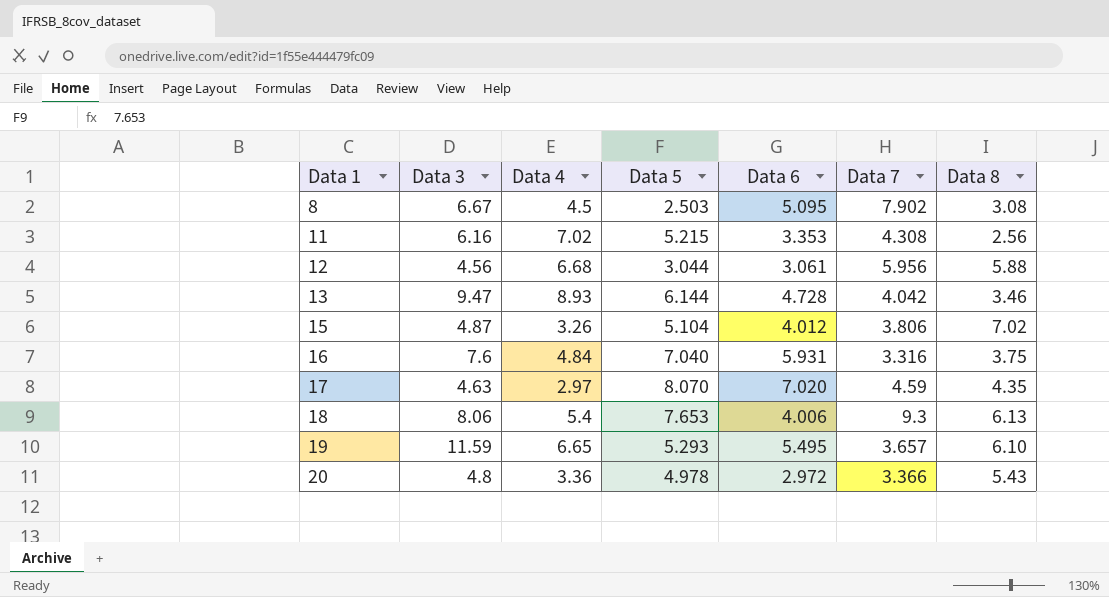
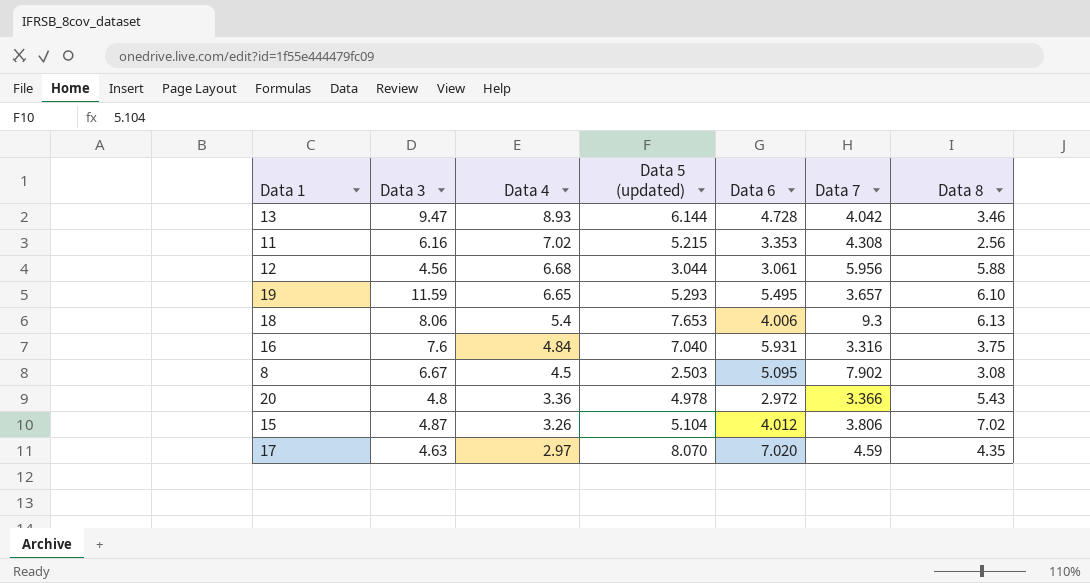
row order: Data 1 ascending -> Data 4 descending
column name: Data 5 -> Data 5 (updated)

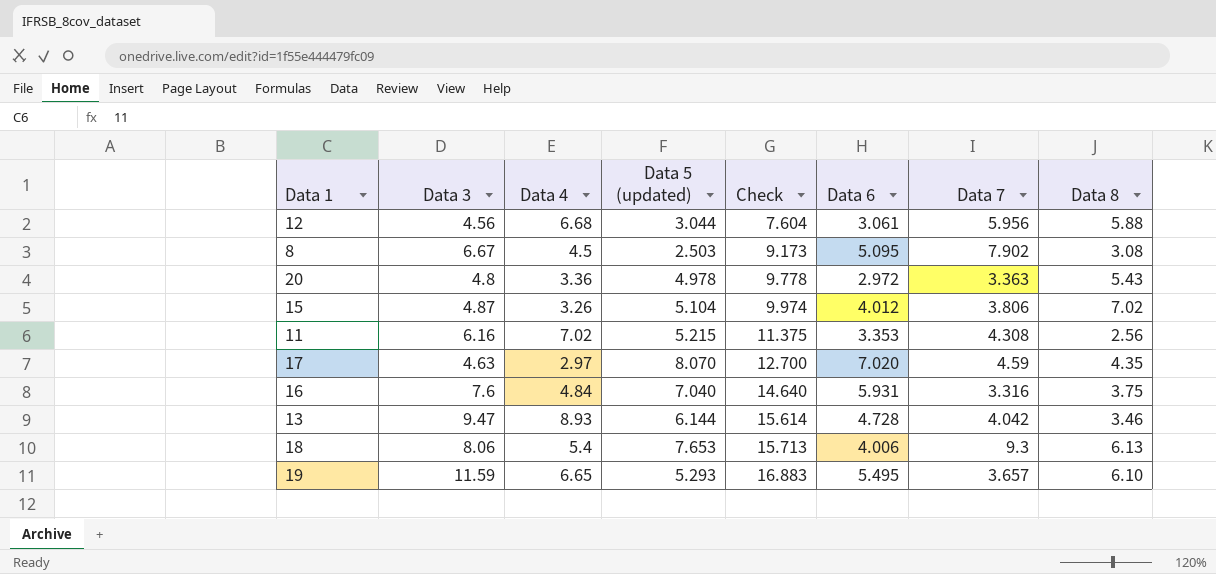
row order: Data 4 descending -> Check ascending
column Check | formula: none -> [Data 3] + [Data 5 (updated)]
20 | Data 7: 3.366 -> 3.363

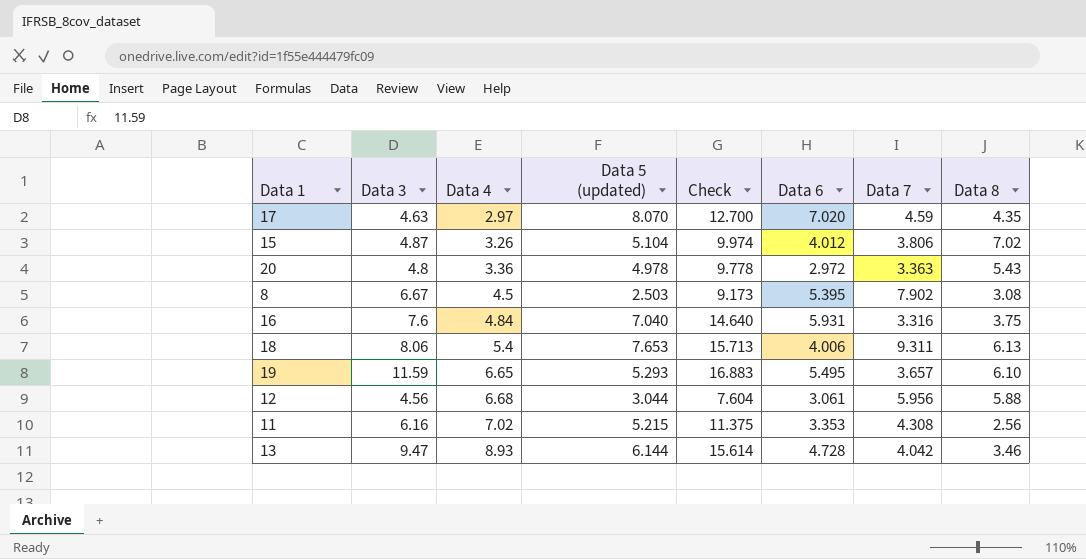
row order: Check ascending -> Data 4 ascending
8 | Data 6: 5.095 -> 5.395
18 | Data 7: 9.3 -> 9.311

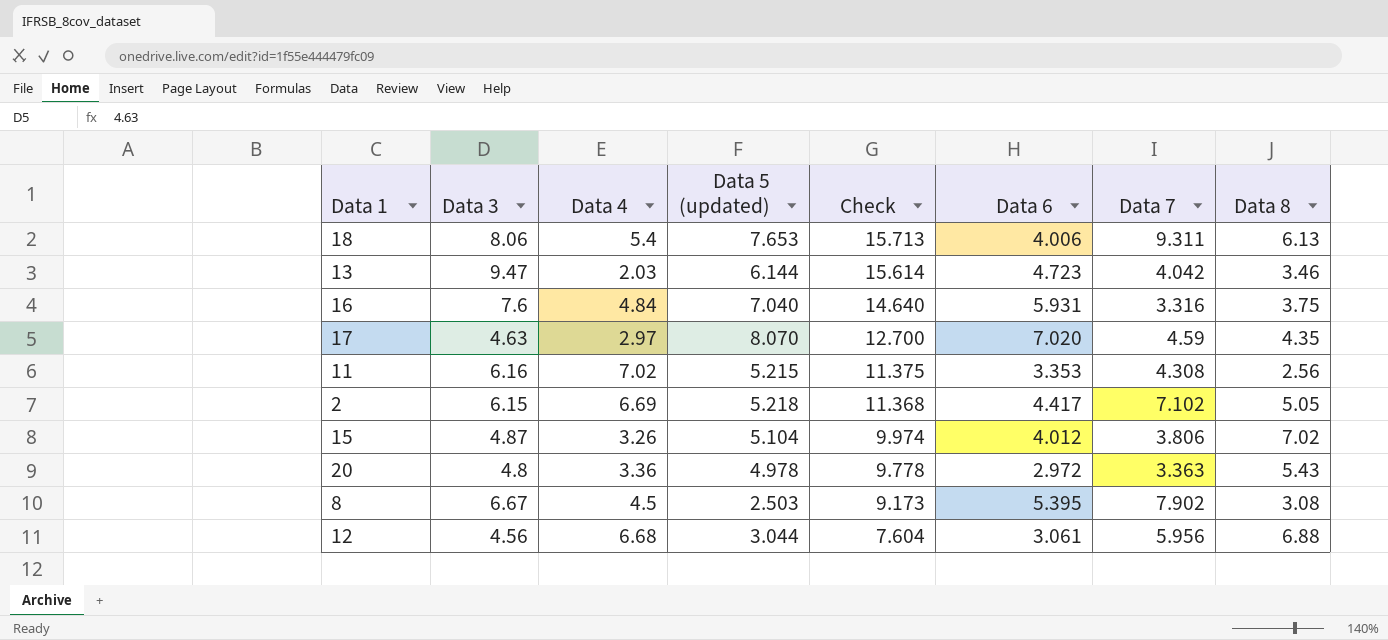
row order: Data 4 ascending -> Check descending
row 19: 11.59 | 6.65 | 5.293 | 16.883 | 5.495 | 3.657 | 6.10 -> none
13 | Data 4: 8.93 -> 2.03
13 | Data 6: 4.728 -> 4.723
row 2: none -> 6.15 | 6.69 | 5.218 | 11.368 | 4.417 | 7.102 | 5.05
12 | Data 8: 5.88 -> 6.88

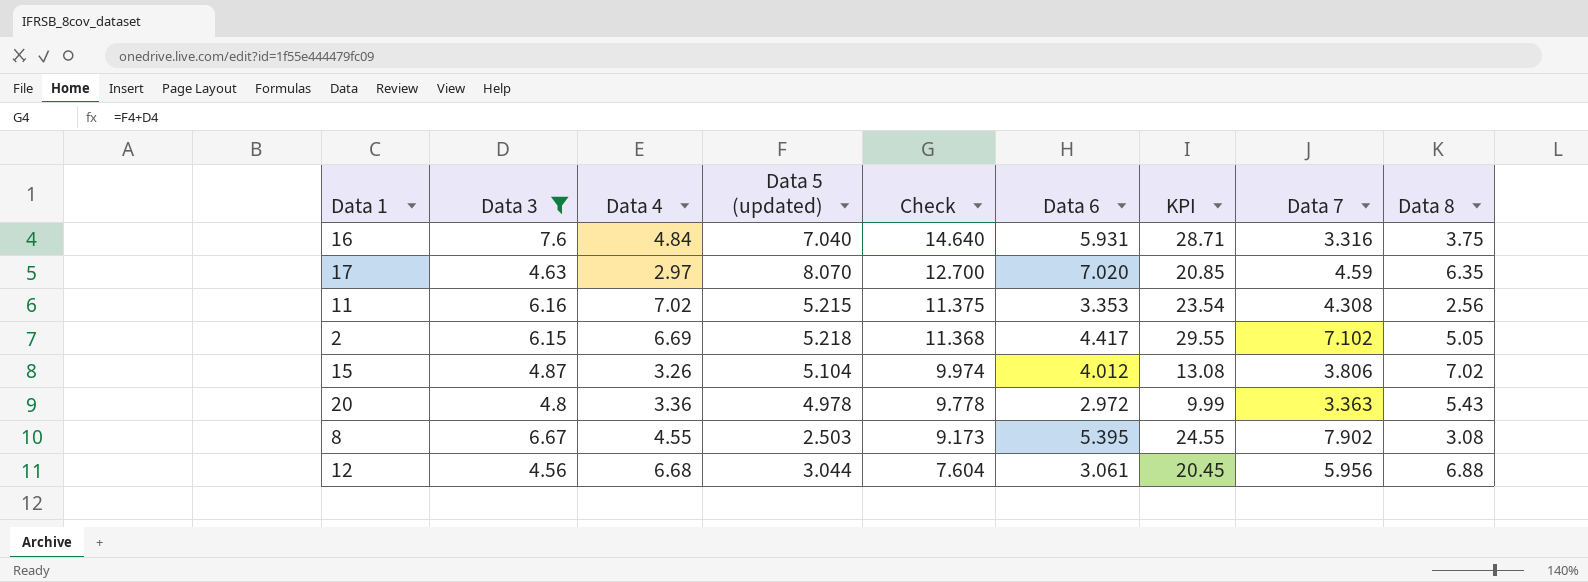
filter: none -> Data 3 <= 7.6
column KPI | formula: none -> [Data 4] * [Data 6]
17 | Data 8: 4.35 -> 6.35
8 | Data 4: 4.5 -> 4.55

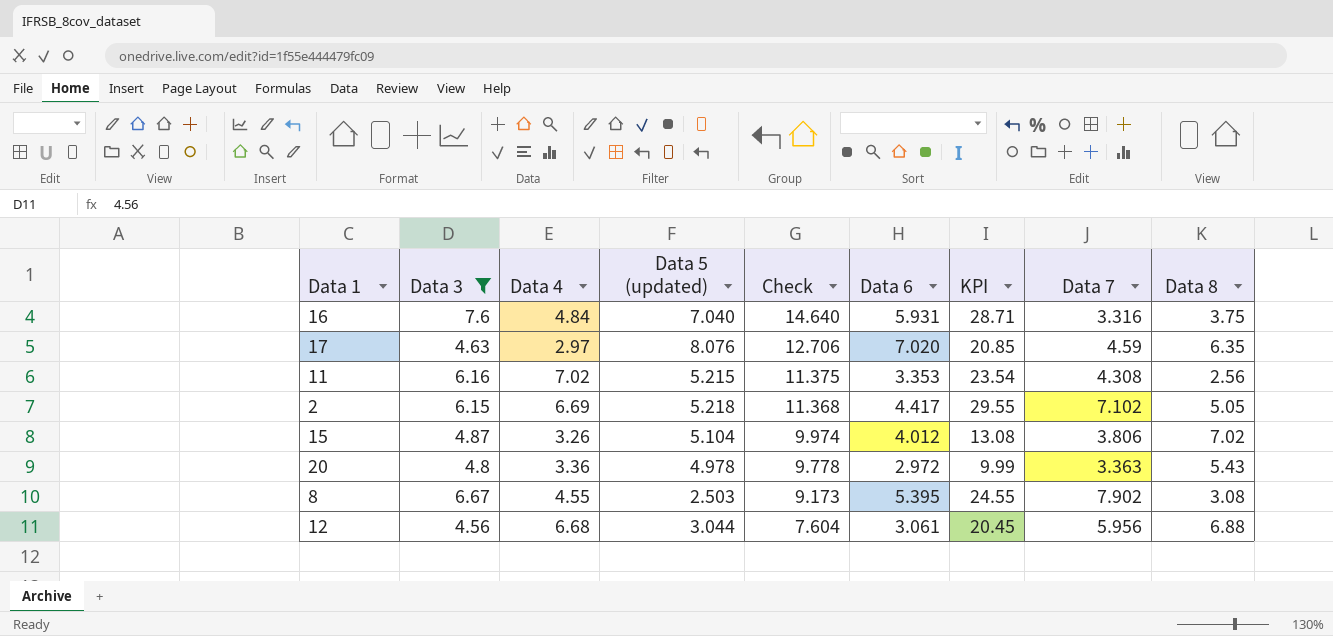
17 | Data 5 (updated): 8.070 -> 8.076
17 | Check: 12.700 -> 12.706

